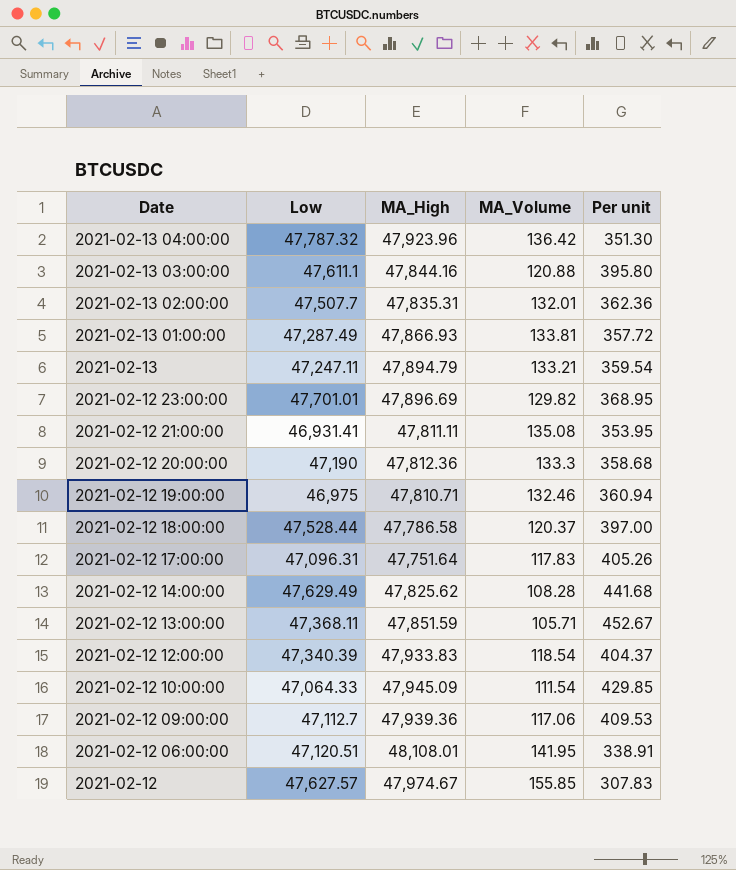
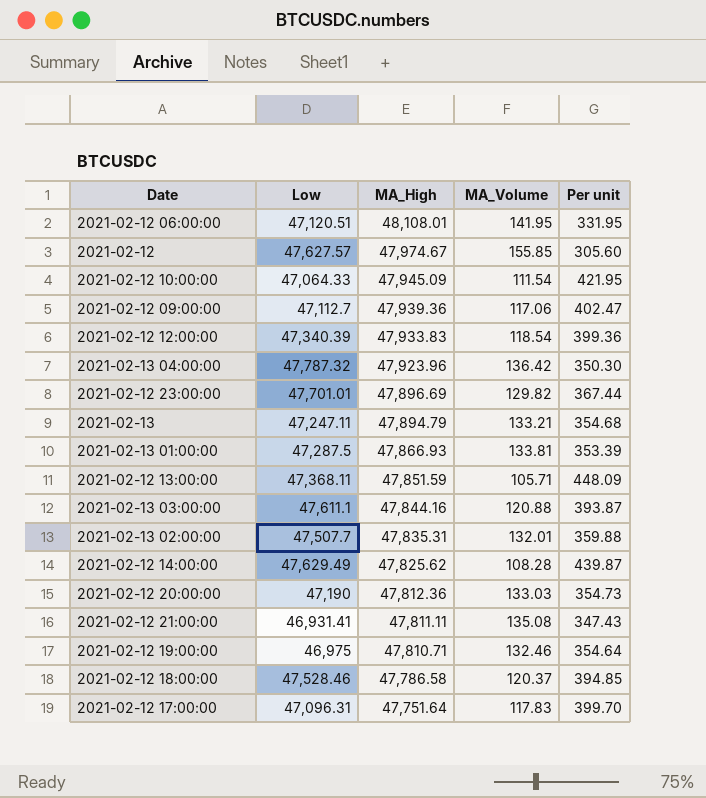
row order: Date descending -> MA_High descending
column Per unit | formula: [MA_High] / [MA_Volume] -> [Low] / [MA_Volume]
2021-02-13 01:00:00 | Low: 47,287.49 -> 47,287.5
2021-02-12 20:00:00 | MA_Volume: 133.3 -> 133.03
2021-02-12 18:00:00 | Low: 47,528.44 -> 47,528.46

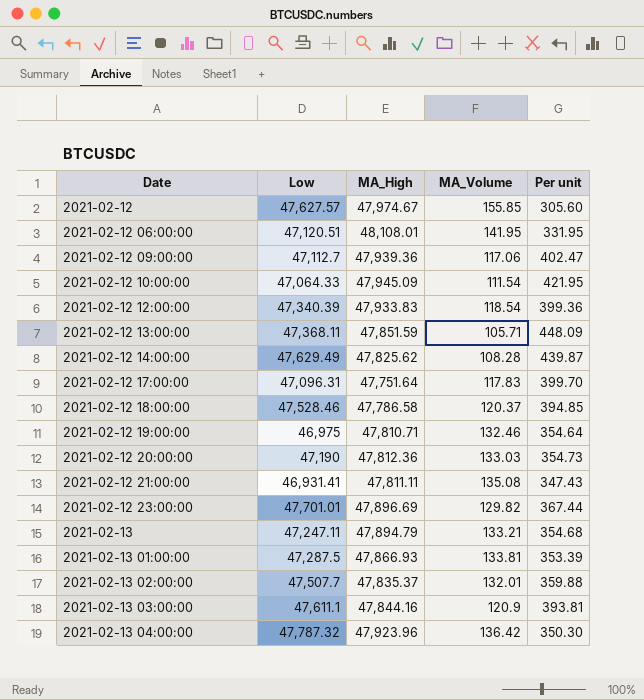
row order: MA_High descending -> Date ascending
2021-02-13 02:00:00 | MA_High: 47,835.31 -> 47,835.37
2021-02-13 03:00:00 | MA_Volume: 120.88 -> 120.9
2021-02-13 03:00:00 | Per unit: 393.87 -> 393.81

